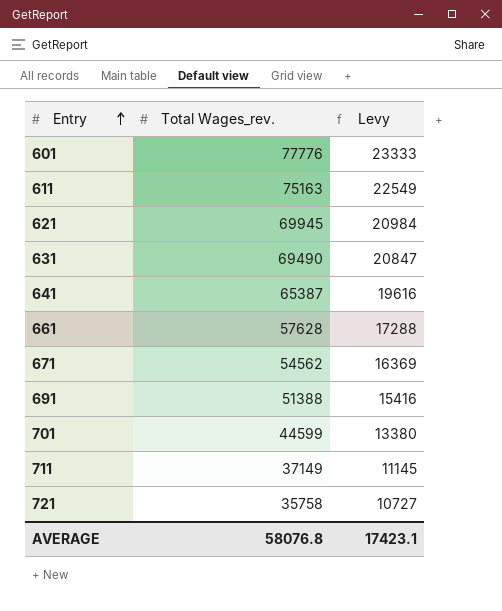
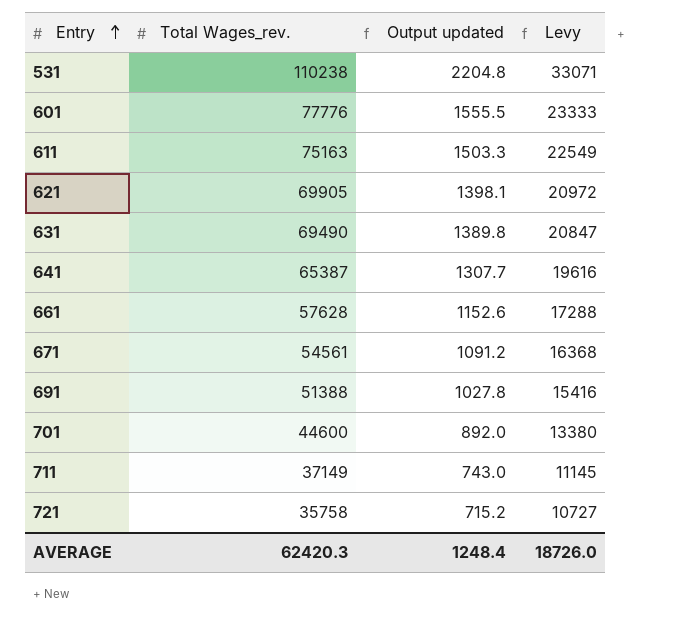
column Output updated | formula: none -> [Total Wages_rev.] * 0.02
row 531: none -> 110238 | 2204.8 | 33071
621 | Total Wages_rev.: 69945 -> 69905
621 | Levy: 20984 -> 20972
671 | Total Wages_rev.: 54562 -> 54561
671 | Levy: 16369 -> 16368
701 | Total Wages_rev.: 44599 -> 44600
AVERAGE | Total Wages_rev.: 58076.8 -> 62420.3
AVERAGE | Levy: 17423.1 -> 18726.0

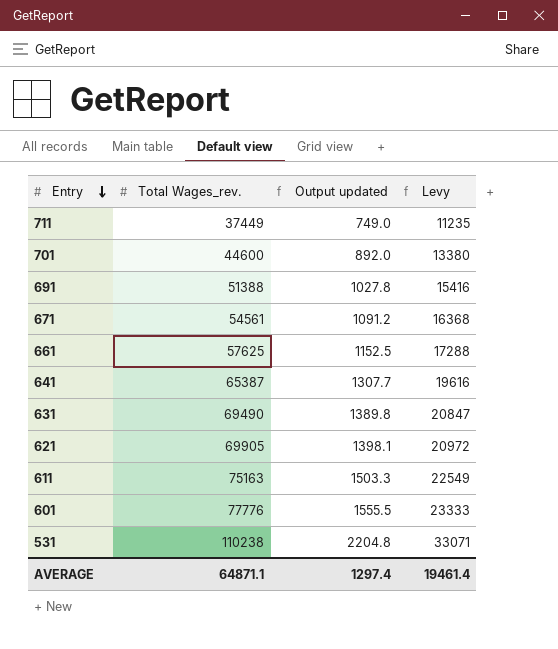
row order: Entry ascending -> Entry descending
row 721: 35758 | 715.2 | 10727 -> none
711 | Total Wages_rev.: 37149 -> 37449
711 | Output updated: 743.0 -> 749.0
711 | Levy: 11145 -> 11235
661 | Total Wages_rev.: 57628 -> 57625
661 | Output updated: 1152.6 -> 1152.5
AVERAGE | Total Wages_rev.: 62420.3 -> 64871.1
AVERAGE | Output updated: 1248.4 -> 1297.4
AVERAGE | Levy: 18726.0 -> 19461.4

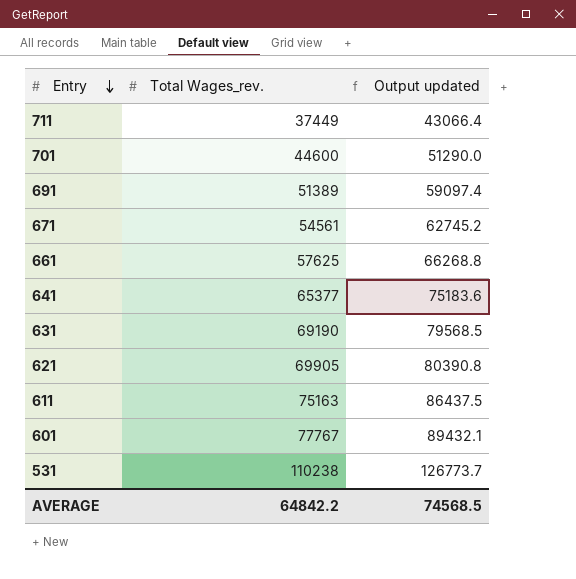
column Levy | formula: [Total Wages_rev.] * 0.3 -> none
column Output updated | formula: [Total Wages_rev.] * 0.02 -> [Total Wages_rev.] * 1.15
691 | Total Wages_rev.: 51388 -> 51389
641 | Total Wages_rev.: 65387 -> 65377
631 | Total Wages_rev.: 69490 -> 69190
601 | Total Wages_rev.: 77776 -> 77767
AVERAGE | Total Wages_rev.: 64871.1 -> 64842.2
AVERAGE | Output updated: 1297.4 -> 74568.5

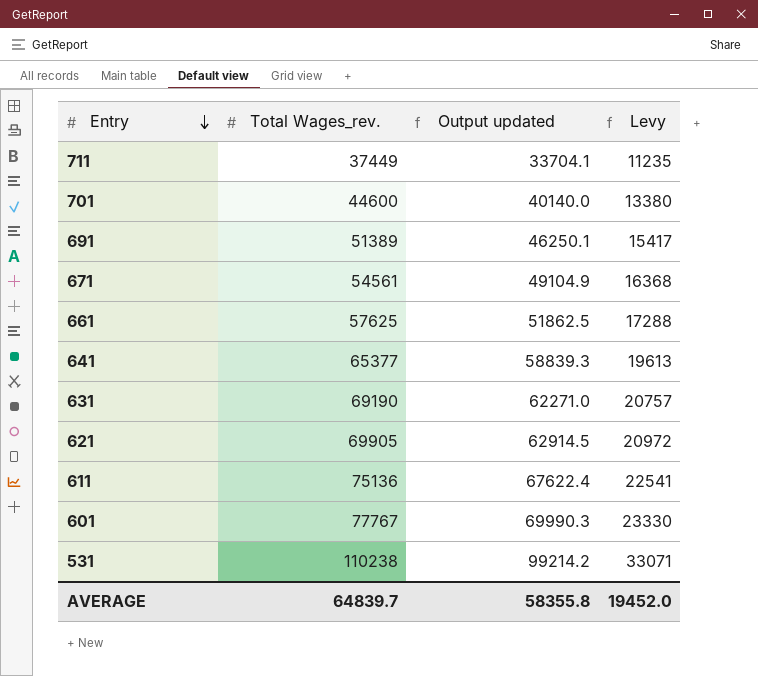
column Output updated | formula: [Total Wages_rev.] * 1.15 -> [Total Wages_rev.] * 0.9
column Levy | formula: none -> [Total Wages_rev.] * 0.3
611 | Total Wages_rev.: 75163 -> 75136
AVERAGE | Total Wages_rev.: 64842.2 -> 64839.7
AVERAGE | Output updated: 74568.5 -> 58355.8

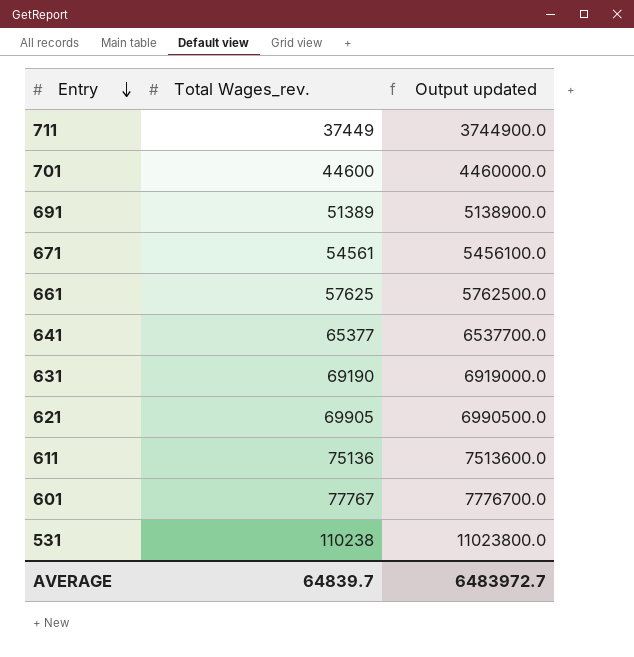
column Levy | formula: [Total Wages_rev.] * 0.3 -> none
column Output updated | formula: [Total Wages_rev.] * 0.9 -> [Total Wages_rev.] * 100
AVERAGE | Output updated: 58355.8 -> 6483972.7

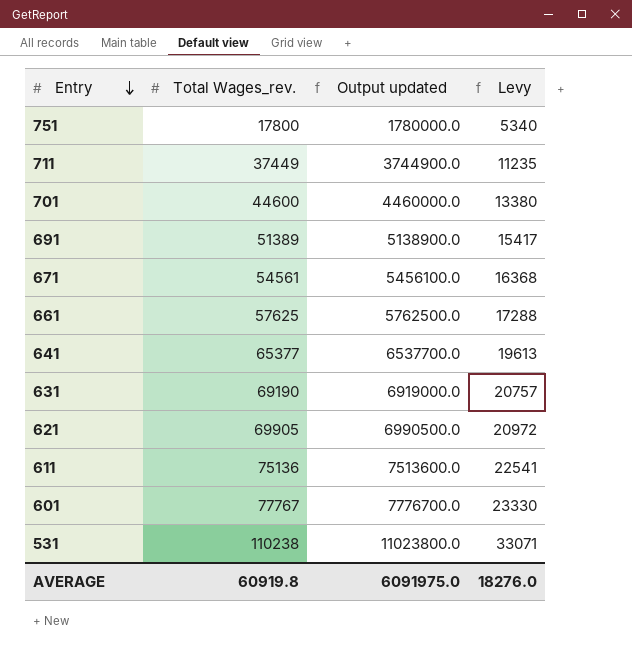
column Levy | formula: none -> [Total Wages_rev.] * 0.3
row 751: none -> 17800 | 1780000.0 | 5340
AVERAGE | Total Wages_rev.: 64839.7 -> 60919.8
AVERAGE | Output updated: 6483972.7 -> 6091975.0

